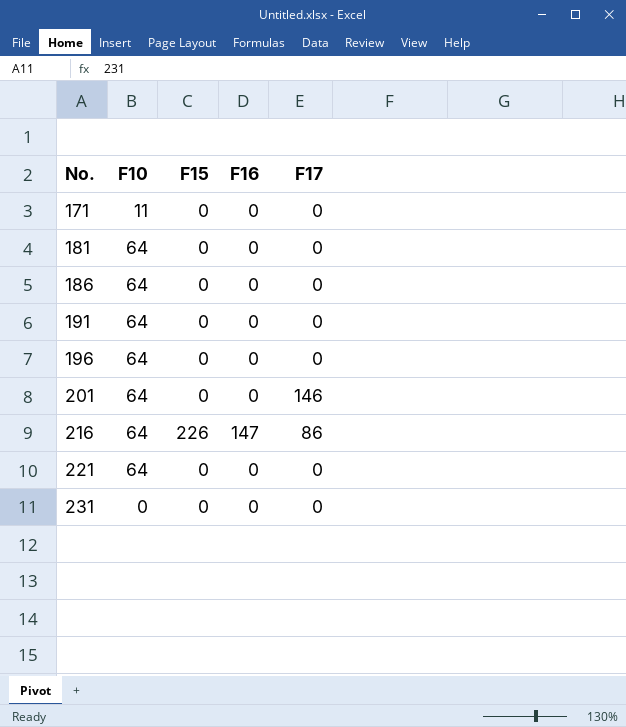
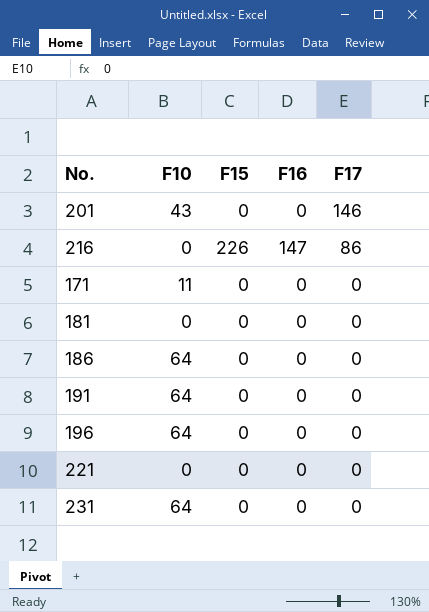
row order: No. ascending -> F17 descending
201 | F10: 64 -> 43
216 | F10: 64 -> 0
181 | F10: 64 -> 0
221 | F10: 64 -> 0
231 | F10: 0 -> 64

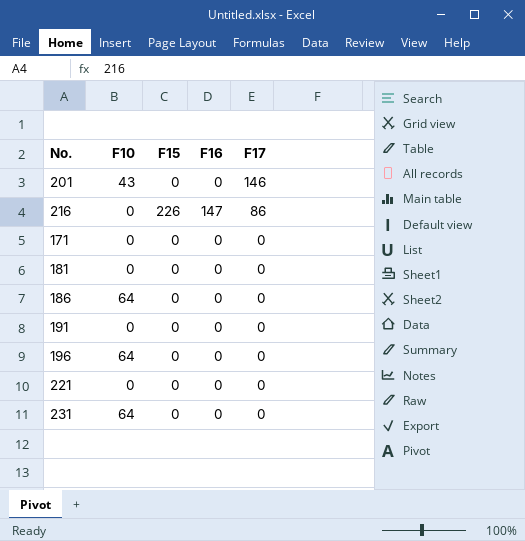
171 | F10: 11 -> 0
191 | F10: 64 -> 0

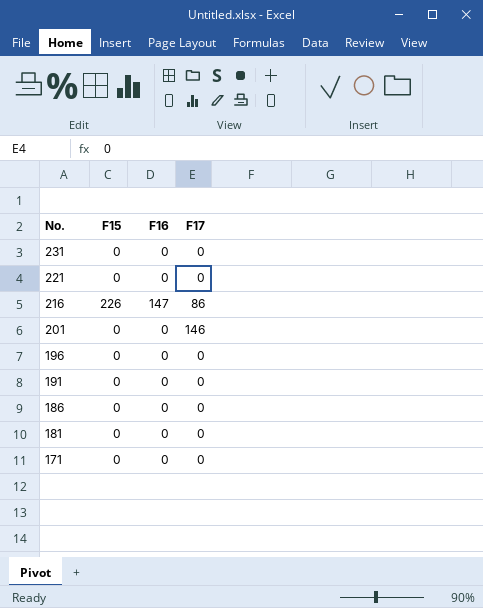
row order: F17 descending -> No. descending
column F10 | position: 2 -> none

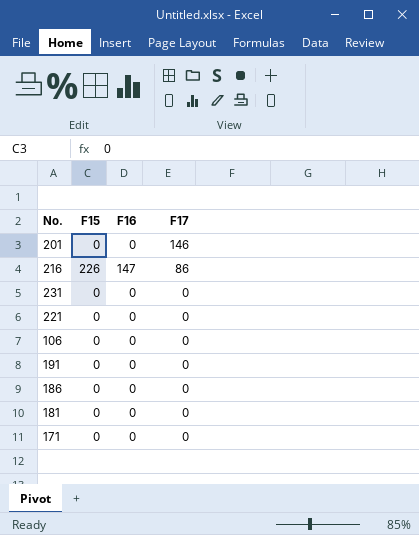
row order: No. descending -> F17 descending
row 196: 0 | 0 | 0 -> none
row 106: none -> 0 | 0 | 0

